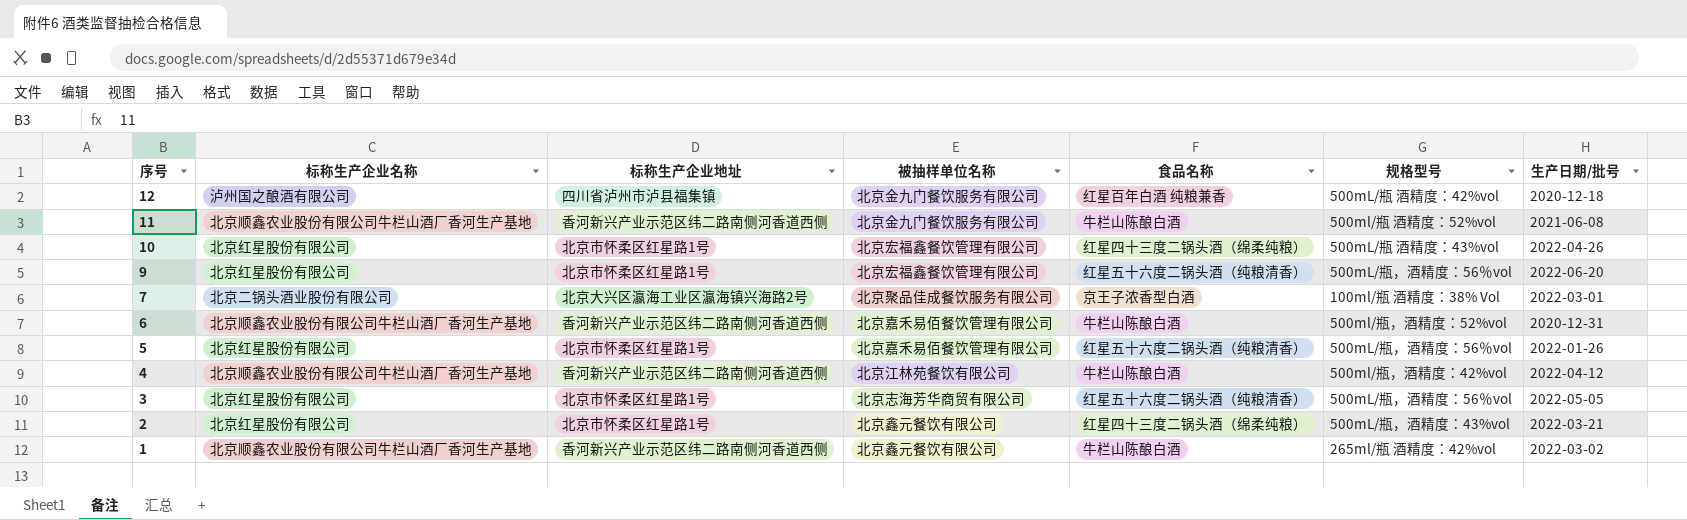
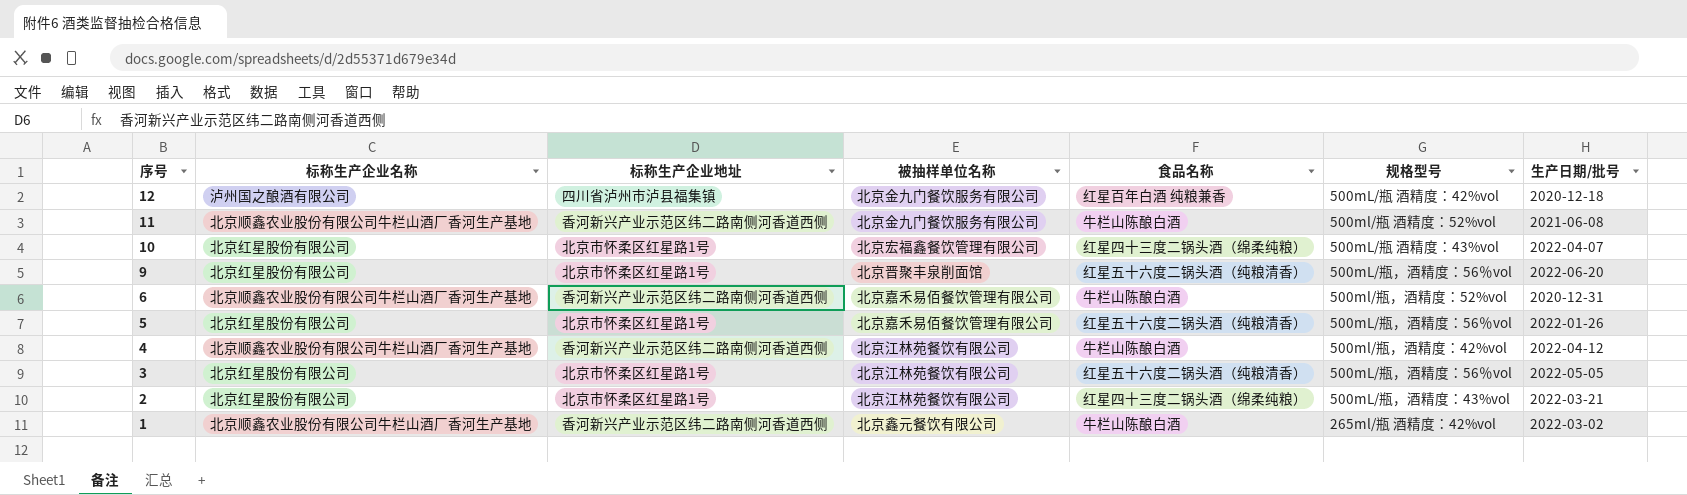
row 7: 北京二锅头酒业股份有限公司 | 北京大兴区瀛海工业区瀛海镇兴海路2号 | 北京聚品佳成餐饮服务有限公司 | 京王子浓香型白酒 | 100ml/瓶 酒精度：38% Vol | 2022-03-01 -> none
10 | 生产日期/批号: 2022-04-26 -> 2022-04-07
9 | 被抽样单位名称: 北京宏福鑫餐饮管理有限公司 -> 北京晋聚丰泉削面馆
3 | 被抽样单位名称: 北京志海芳华商贸有限公司 -> 北京江林苑餐饮有限公司
2 | 被抽样单位名称: 北京鑫元餐饮有限公司 -> 北京江林苑餐饮有限公司

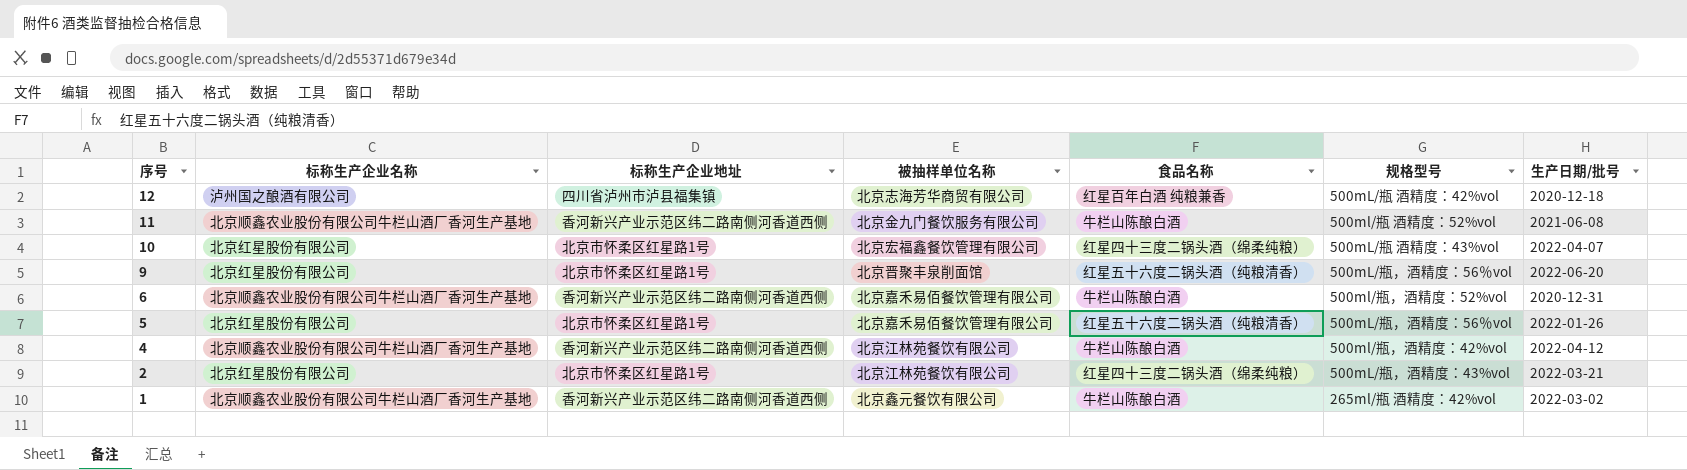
row 3: 北京红星股份有限公司 | 北京市怀柔区红星路1号 | 北京江林苑餐饮有限公司 | 红星五十六度二锅头酒（纯粮清香） | 500mL/瓶，酒精度：56％vol | 2022-05-05 -> none
12 | 被抽样单位名称: 北京金九门餐饮服务有限公司 -> 北京志海芳华商贸有限公司

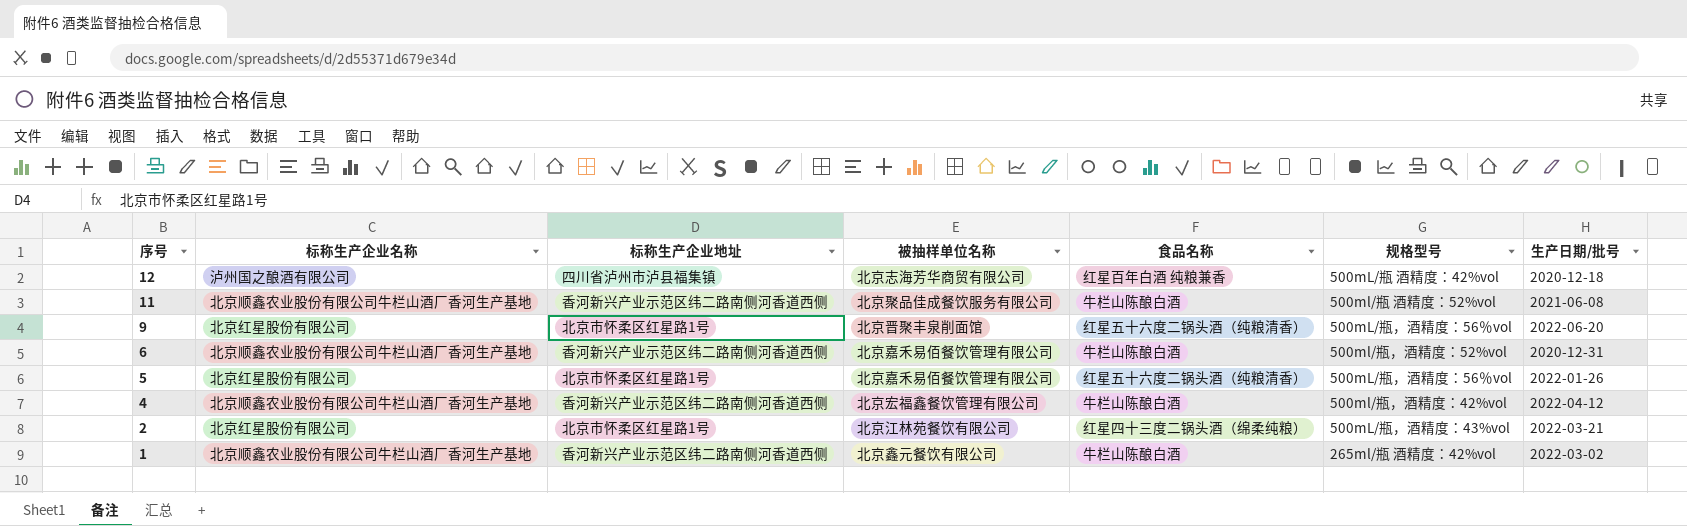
row 10: 北京红星股份有限公司 | 北京市怀柔区红星路1号 | 北京宏福鑫餐饮管理有限公司 | 红星四十三度二锅头酒（绵柔纯粮） | 500mL/瓶 酒精度：43%vol | 2022-04-07 -> none
11 | 被抽样单位名称: 北京金九门餐饮服务有限公司 -> 北京聚品佳成餐饮服务有限公司
4 | 被抽样单位名称: 北京江林苑餐饮有限公司 -> 北京宏福鑫餐饮管理有限公司

